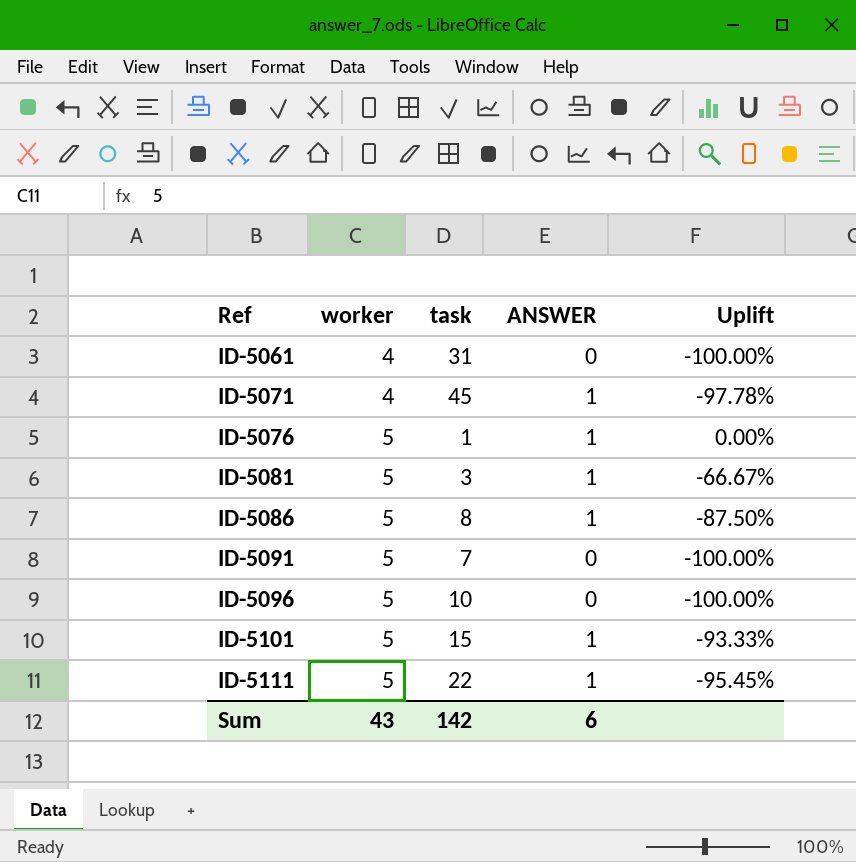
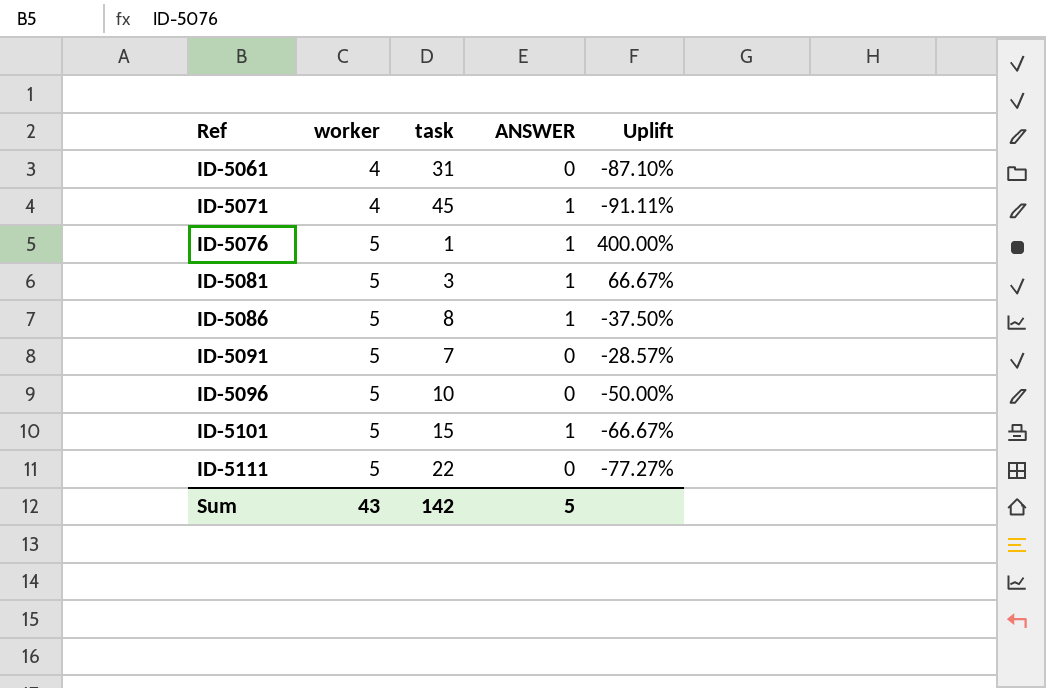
column Uplift | formula: ([ANSWER] - [task]) / [task] -> ([worker] - [task]) / [task]
ID-5111 | ANSWER: 1 -> 0
Sum | ANSWER: 6 -> 5

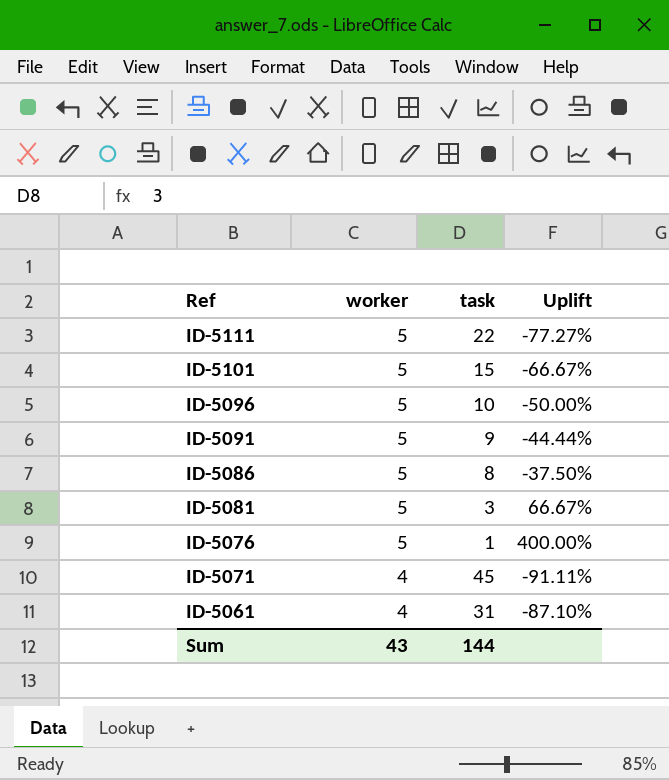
row order: Ref ascending -> Ref descending
column ANSWER | position: 4 -> none
ID-5091 | task: 7 -> 9
ID-5091 | Uplift: -28.57% -> -44.44%
Sum | task: 142 -> 144

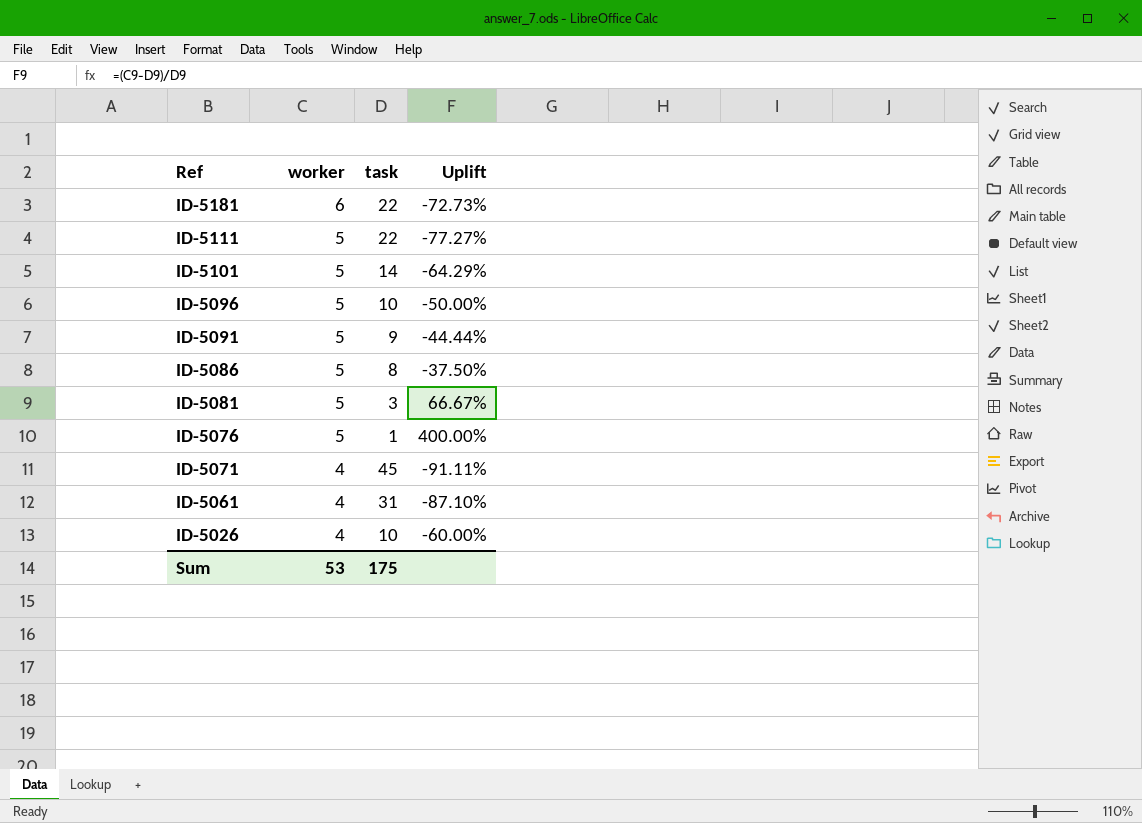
row ID-5181: none -> 6 | 22 | -72.73%
ID-5101 | task: 15 -> 14
ID-5101 | Uplift: -66.67% -> -64.29%
row ID-5026: none -> 4 | 10 | -60.00%
Sum | worker: 43 -> 53
Sum | task: 144 -> 175

